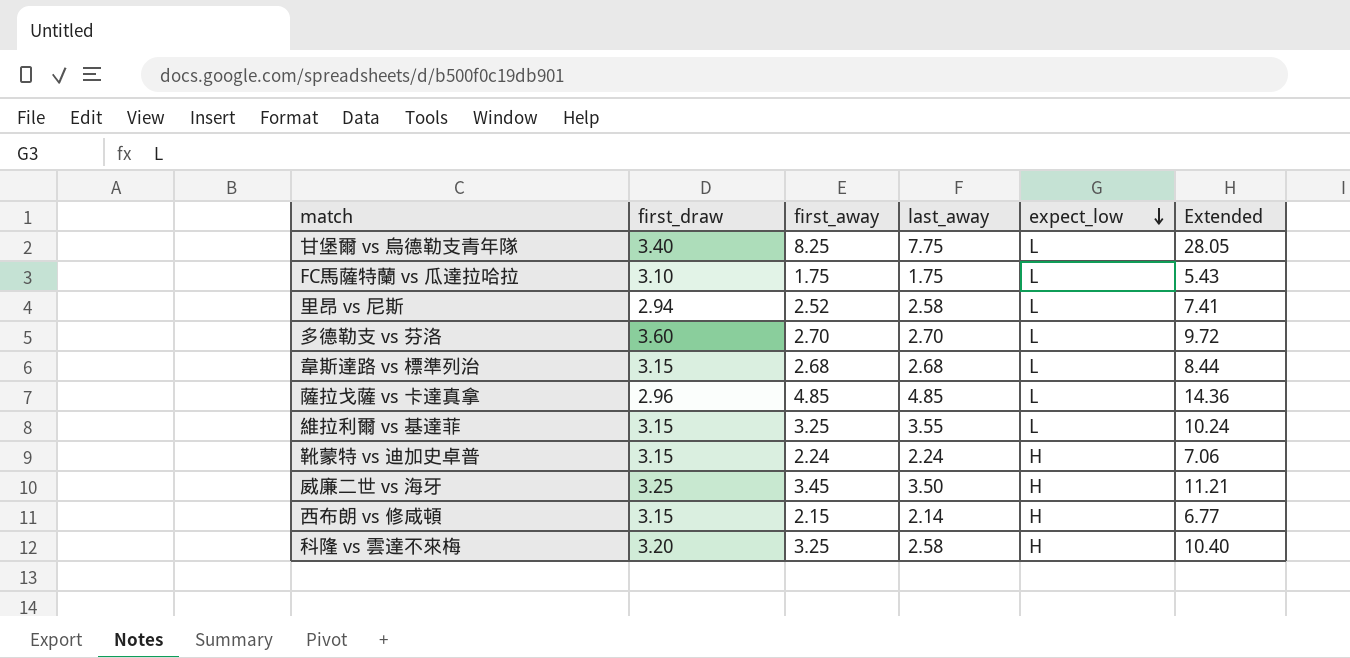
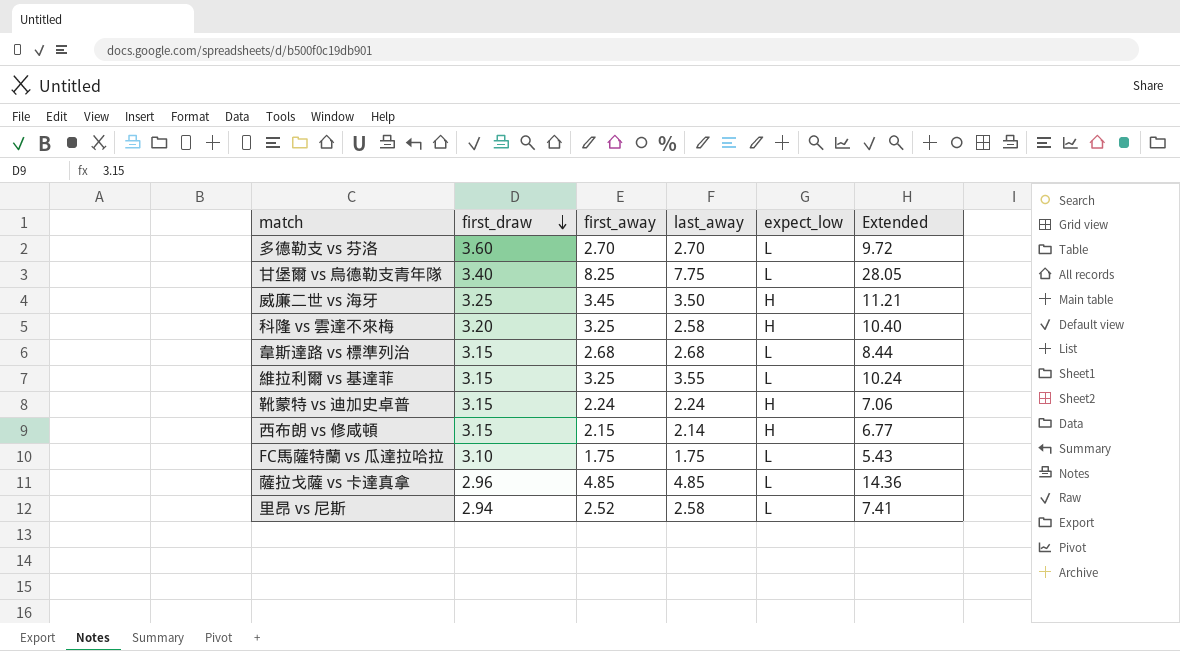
row order: expect_low descending -> first_draw descending

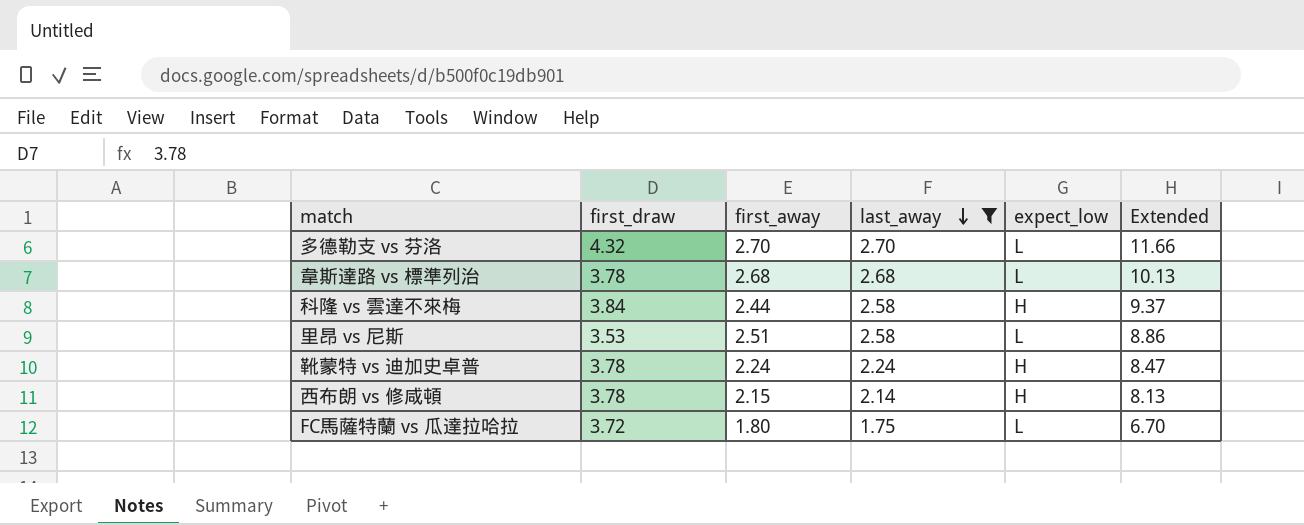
filter: none -> last_away <= 2.70
row order: first_draw descending -> last_away descending
多德勒支 vs 芬洛 | first_draw: 3.60 -> 4.32
多德勒支 vs 芬洛 | Extended: 9.72 -> 11.66
韋斯達路 vs 標準列治 | first_draw: 3.15 -> 3.78
韋斯達路 vs 標準列治 | Extended: 8.44 -> 10.13
科隆 vs 雲達不來梅 | first_draw: 3.20 -> 3.84
科隆 vs 雲達不來梅 | first_away: 3.25 -> 2.44
科隆 vs 雲達不來梅 | Extended: 10.40 -> 9.37
里昂 vs 尼斯 | first_draw: 2.94 -> 3.53
里昂 vs 尼斯 | first_away: 2.52 -> 2.51
里昂 vs 尼斯 | Extended: 7.41 -> 8.86
靴蒙特 vs 迪加史卓普 | first_draw: 3.15 -> 3.78
靴蒙特 vs 迪加史卓普 | Extended: 7.06 -> 8.47
西布朗 vs 修咸頓 | first_draw: 3.15 -> 3.78
西布朗 vs 修咸頓 | Extended: 6.77 -> 8.13
FC馬薩特蘭 vs 瓜達拉哈拉 | first_draw: 3.10 -> 3.72
FC馬薩特蘭 vs 瓜達拉哈拉 | first_away: 1.75 -> 1.80
FC馬薩特蘭 vs 瓜達拉哈拉 | Extended: 5.43 -> 6.70

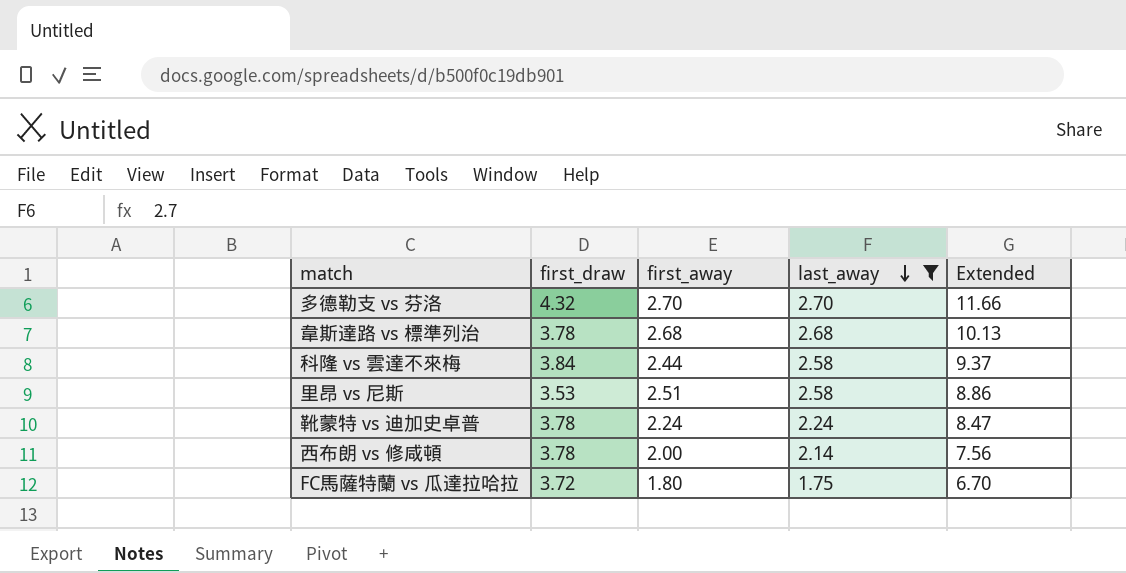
column expect_low | position: 5 -> none
西布朗 vs 修咸頓 | first_away: 2.15 -> 2.00
西布朗 vs 修咸頓 | Extended: 8.13 -> 7.56

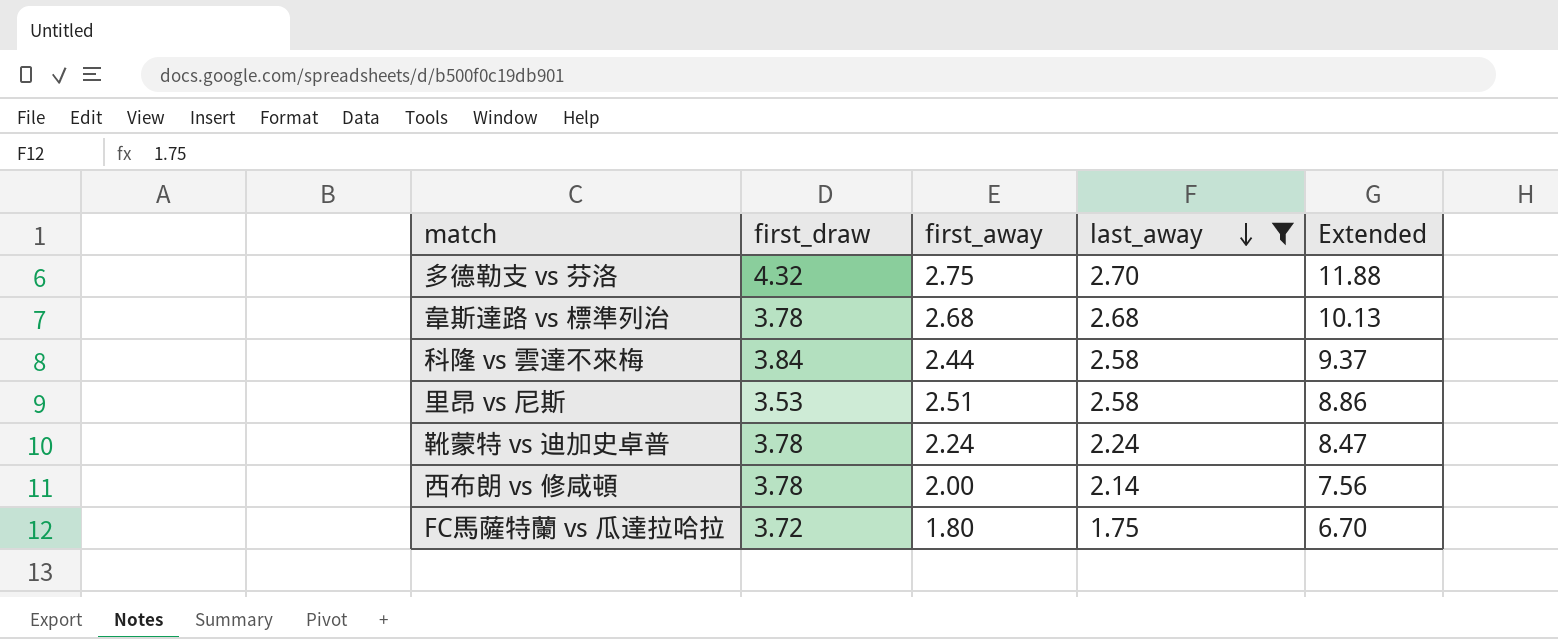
多德勒支 vs 芬洛 | first_away: 2.70 -> 2.75
多德勒支 vs 芬洛 | Extended: 11.66 -> 11.88

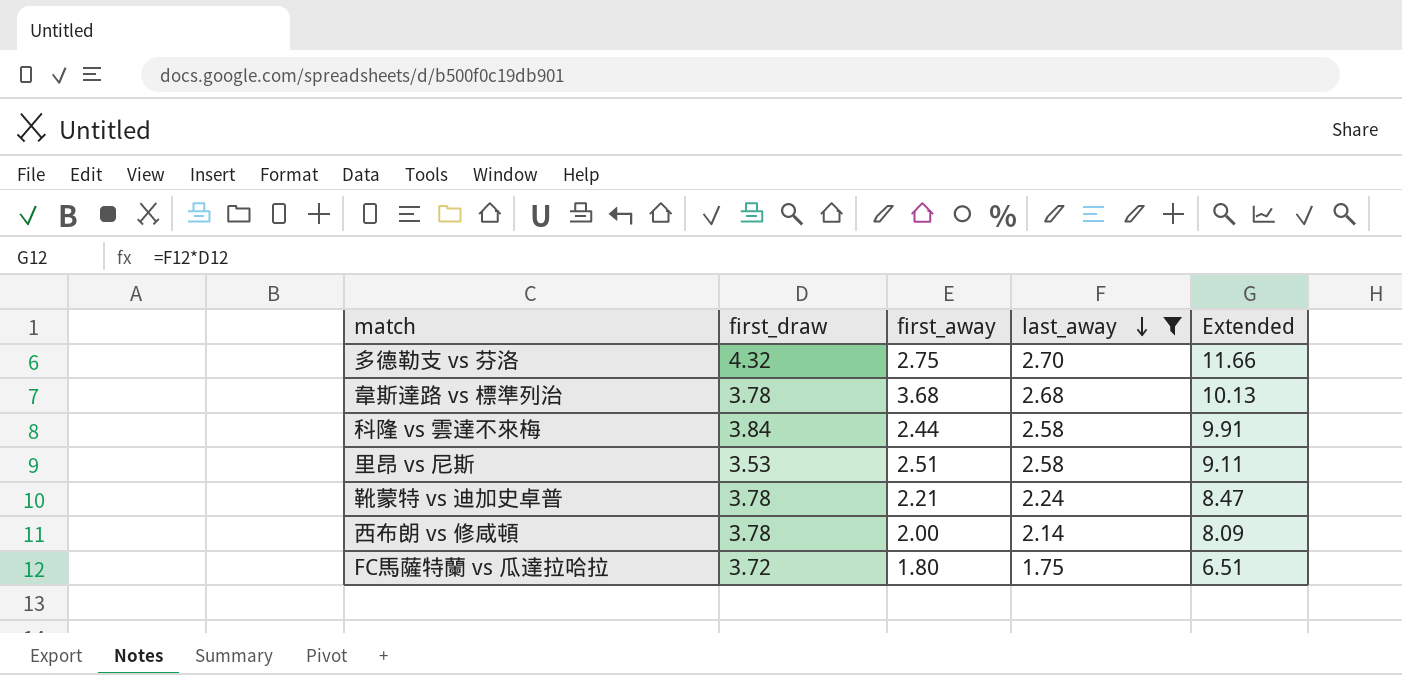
column Extended | formula: [first_draw] * [first_away] -> [first_draw] * [last_away]
韋斯達路 vs 標準列治 | first_away: 2.68 -> 3.68
靴蒙特 vs 迪加史卓普 | first_away: 2.24 -> 2.21

